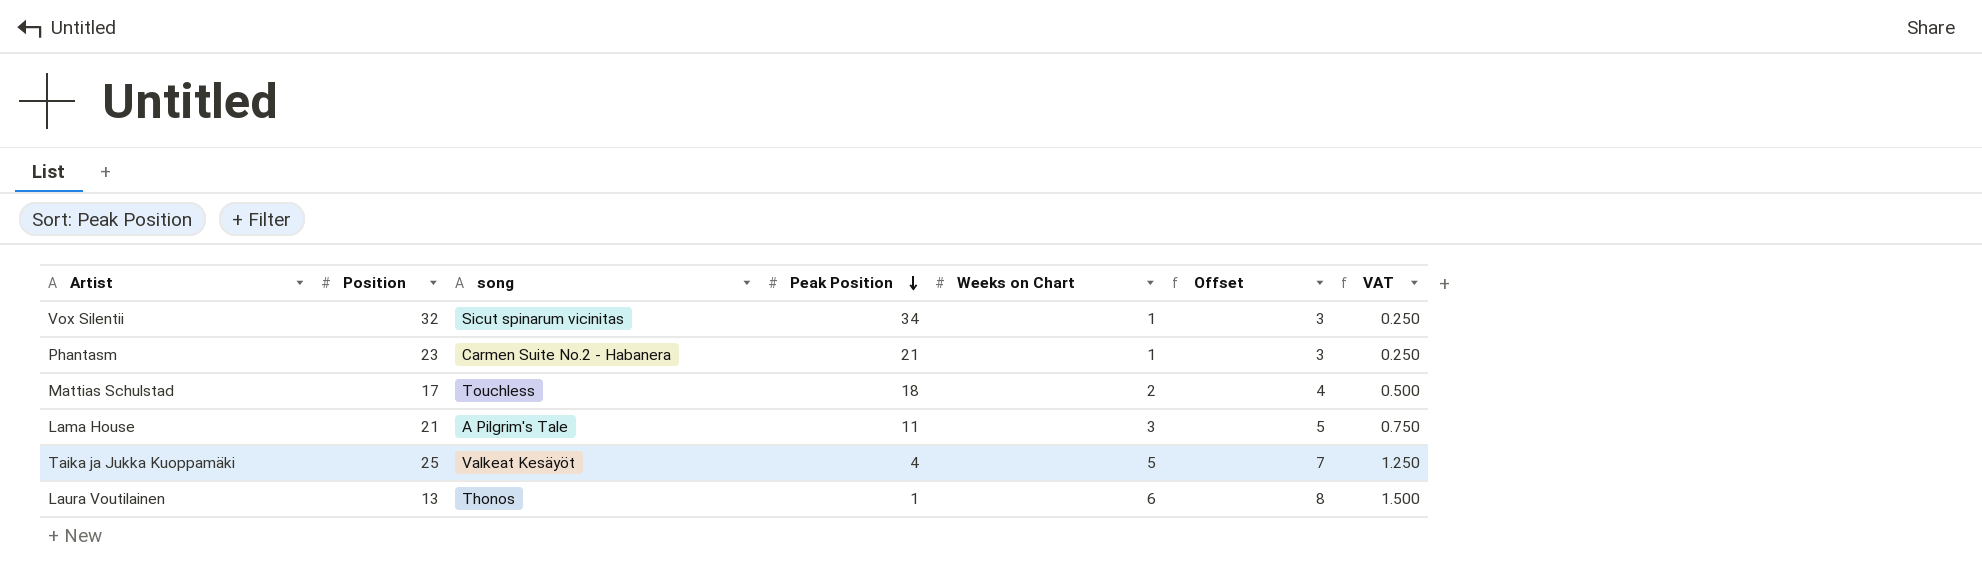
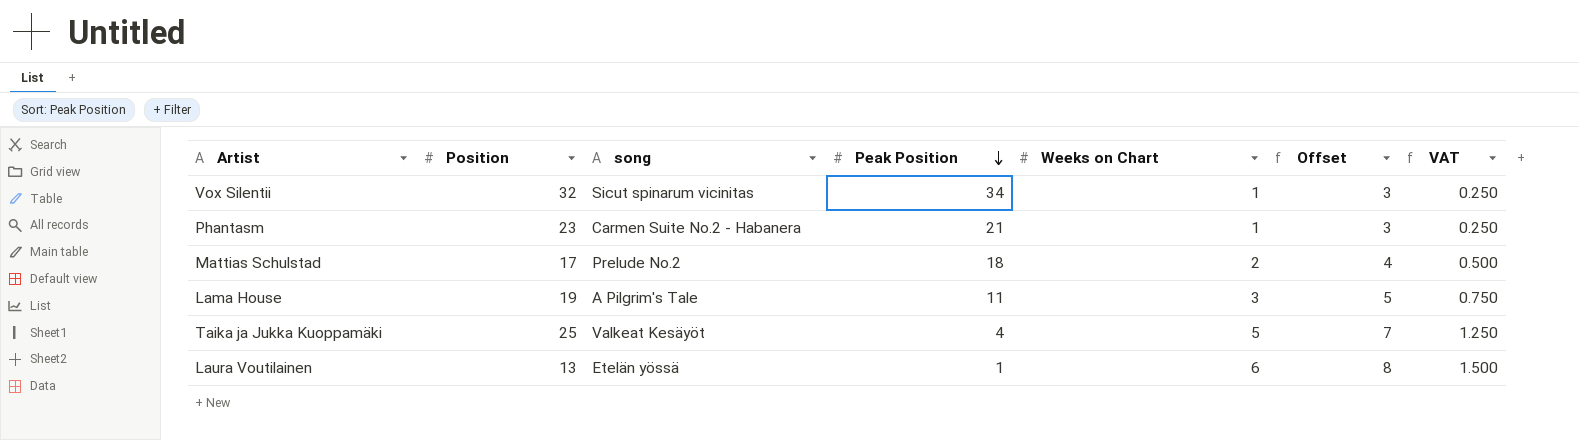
Mattias Schulstad | song: Touchless -> Prelude No.2
Lama House | Position: 21 -> 19
Laura Voutilainen | song: Thonos -> Etelän yössä

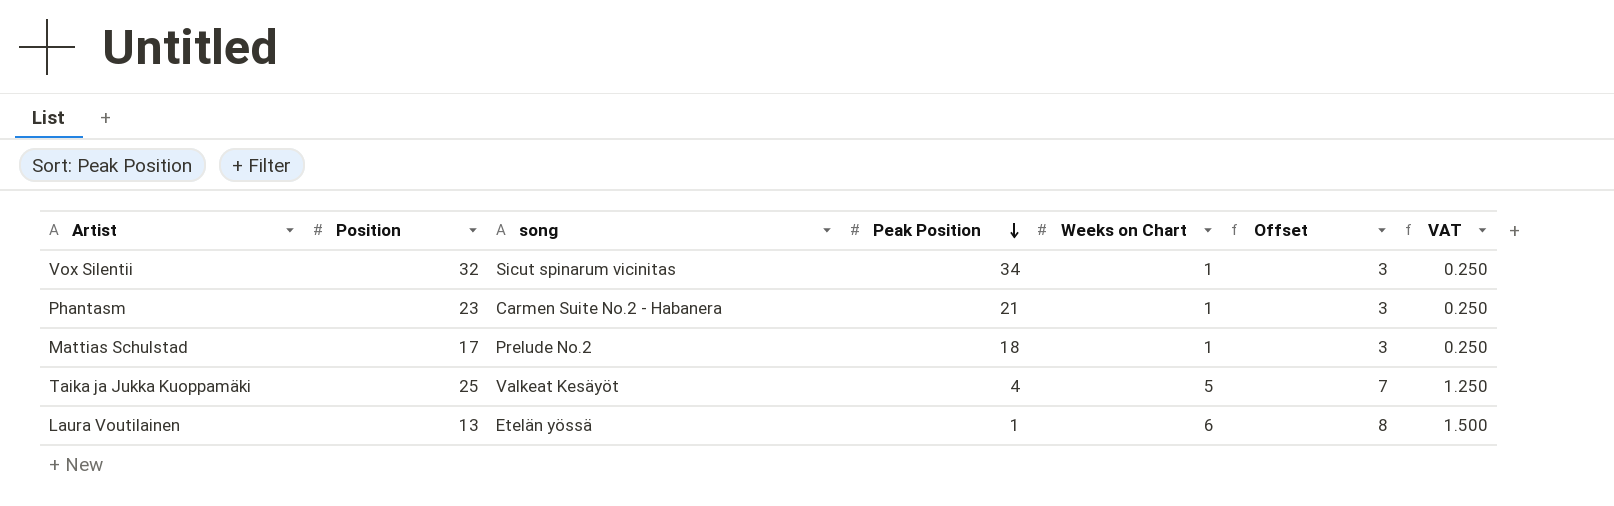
row Lama House: 19 | A Pilgrim's Tale | 11 | 3 | 5 | 0.750 -> none
Mattias Schulstad | Weeks on Chart: 2 -> 1
Mattias Schulstad | Offset: 4 -> 3
Mattias Schulstad | VAT: 0.500 -> 0.250

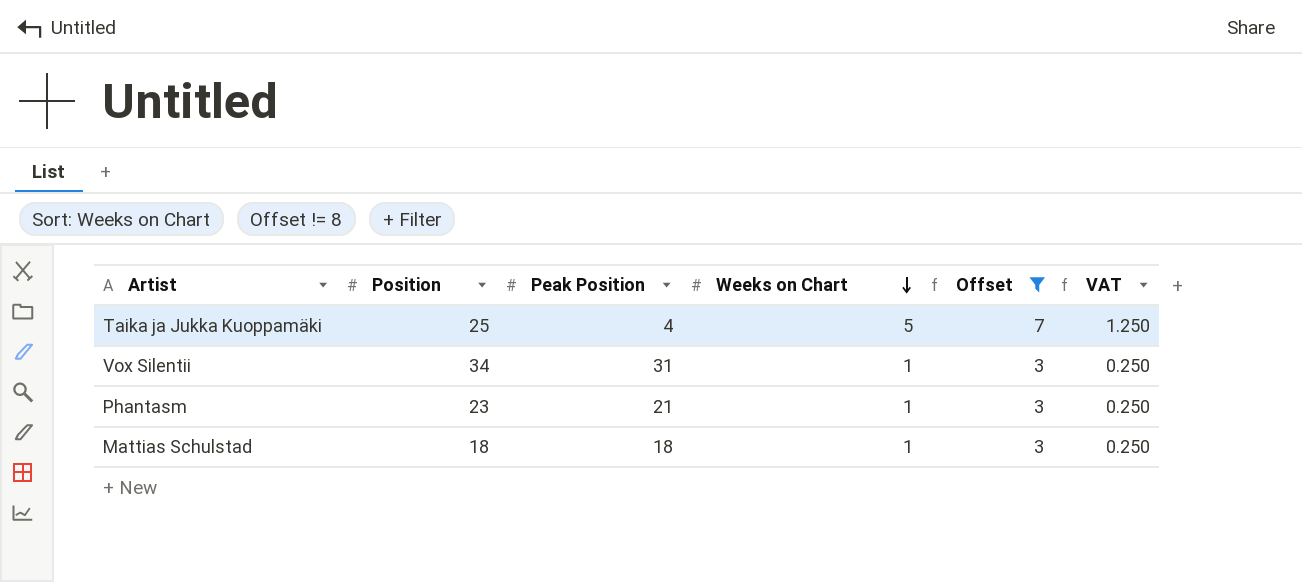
filter: none -> Offset != 8
row order: Peak Position descending -> Weeks on Chart descending
column song | position: 3 -> none
Vox Silentii | Position: 32 -> 34
Vox Silentii | Peak Position: 34 -> 31
Mattias Schulstad | Position: 17 -> 18

